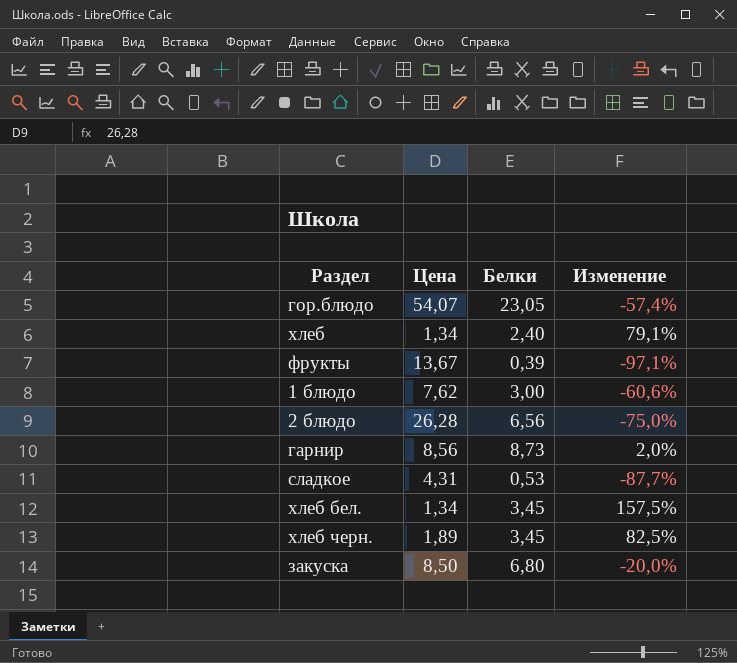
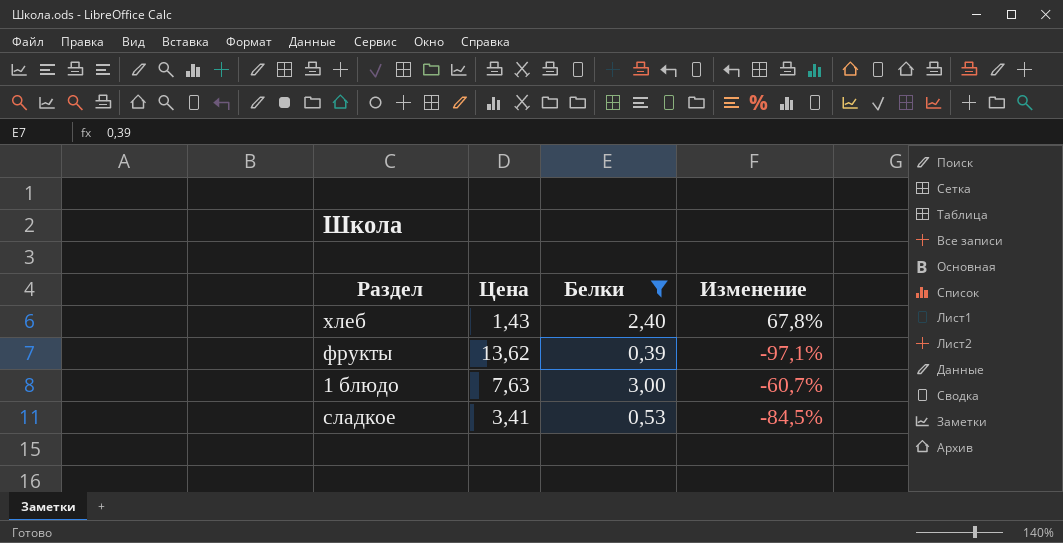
filter: none -> Белки <= 3,00
хлеб | Цена: 1,34 -> 1,43
хлеб | Изменение: 79,1% -> 67,8%
фрукты | Цена: 13,67 -> 13,62
1 блюдо | Цена: 7,62 -> 7,63
1 блюдо | Изменение: -60,6% -> -60,7%
сладкое | Цена: 4,31 -> 3,41
сладкое | Изменение: -87,7% -> -84,5%

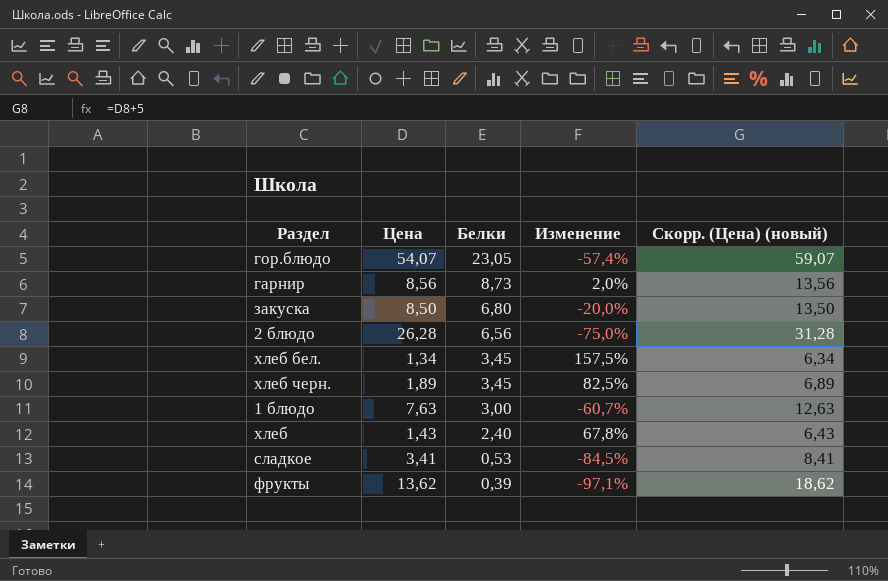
filter: Белки <= 3,00 -> none
row order: none -> Белки descending
column Скорр. (Цена) (новый) | formula: none -> [Цена] + 5

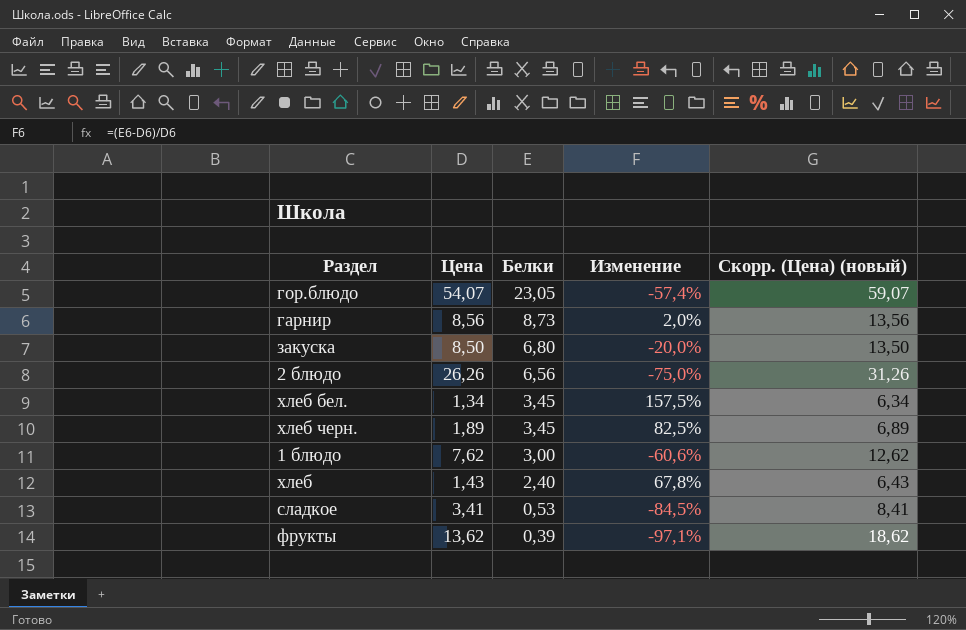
2 блюдо | Цена: 26,28 -> 26,26
2 блюдо | Скорр. (Цена) (новый): 31,28 -> 31,26
1 блюдо | Цена: 7,63 -> 7,62
1 блюдо | Изменение: -60,7% -> -60,6%
1 блюдо | Скорр. (Цена) (новый): 12,63 -> 12,62

